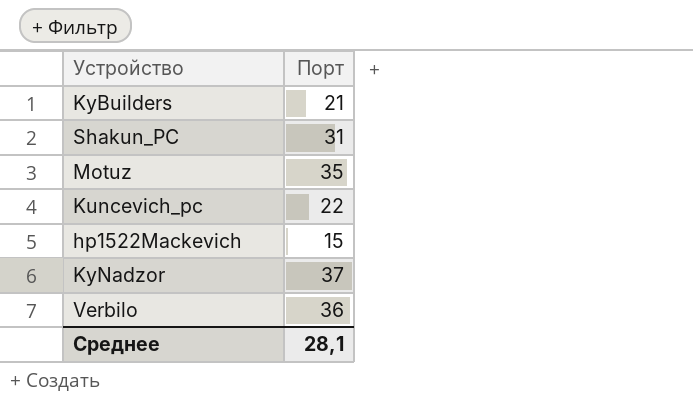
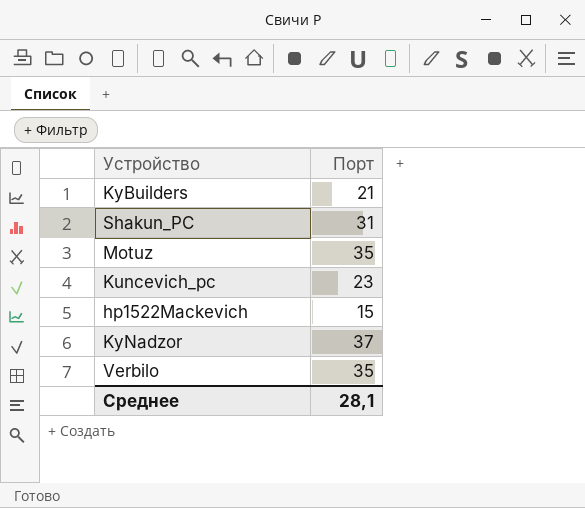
Kuncevich_pc | Порт: 22 -> 23
Verbilo | Порт: 36 -> 35

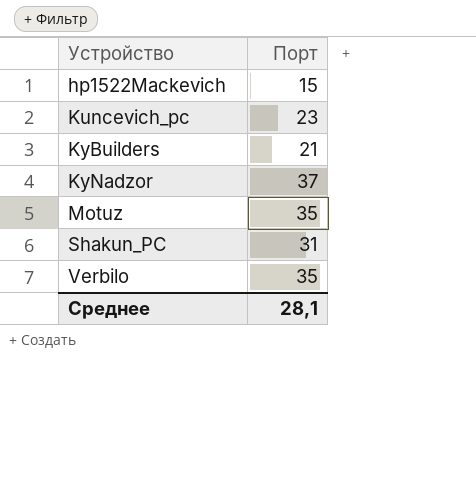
row order: none -> Устройство ascending

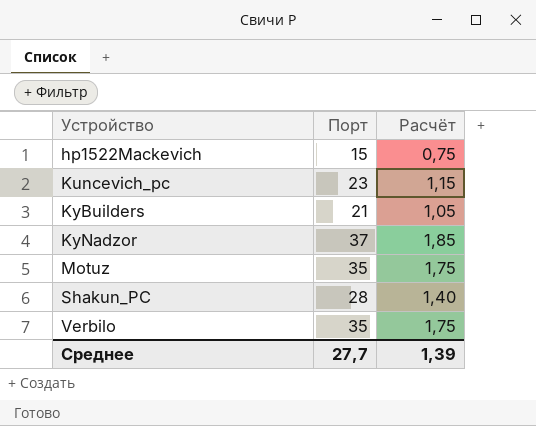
column Расчёт | formula: none -> [Порт] * 0,05
Shakun_PC | Порт: 31 -> 28
Среднее | Порт: 28,1 -> 27,7

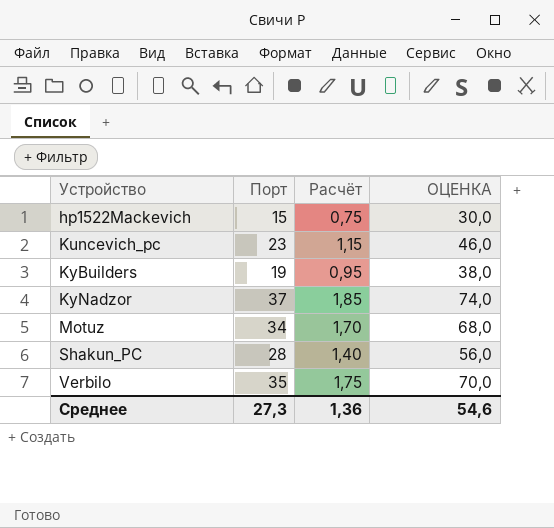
column ОЦЕНКА | formula: none -> [Порт] * 2
KyBuilders | Порт: 21 -> 19
KyBuilders | Расчёт: 1,05 -> 0,95
Motuz | Порт: 35 -> 34
Motuz | Расчёт: 1,75 -> 1,70
Среднее | Порт: 27,7 -> 27,3
Среднее | Расчёт: 1,39 -> 1,36

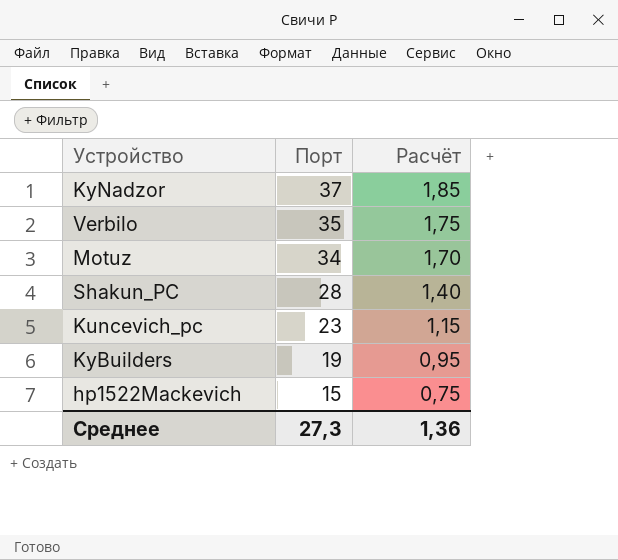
row order: Устройство ascending -> Порт descending
column ОЦЕНКА | formula: [Порт] * 2 -> none

